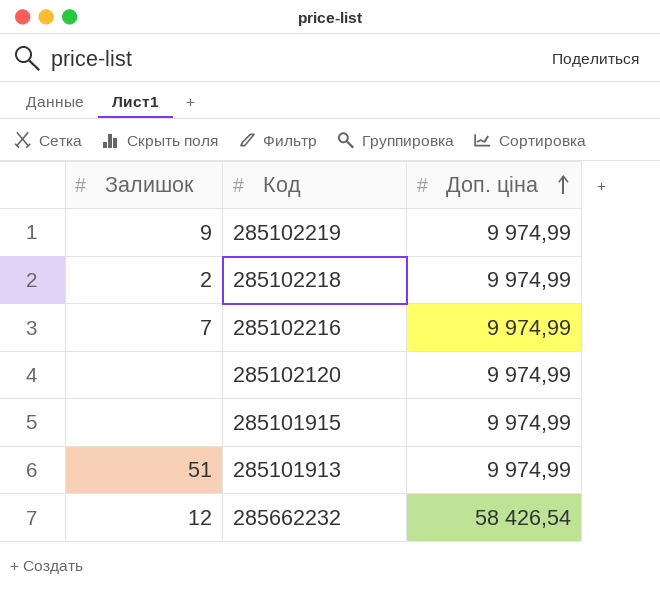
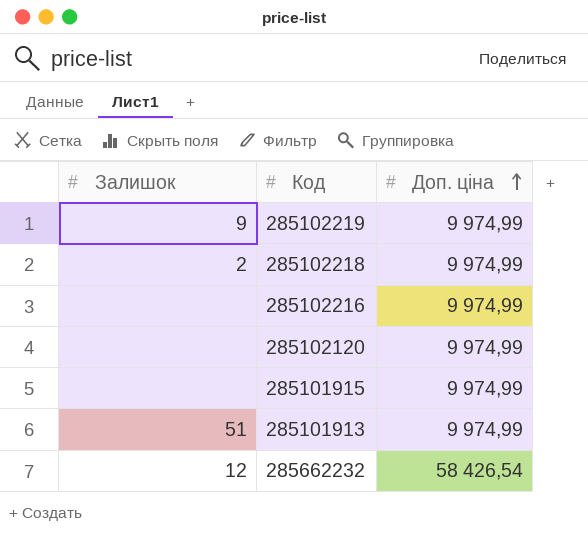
285102216 | Залишок: 7 -> none

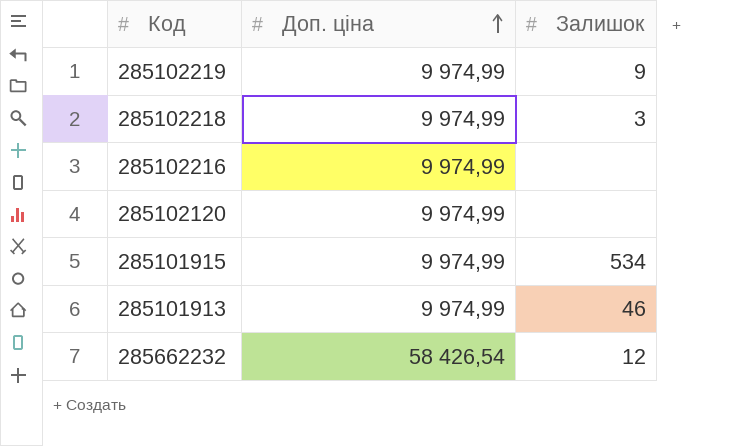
column Залишок | position: 1 -> 3
285102218 | Залишок: 2 -> 3
285101915 | Залишок: none -> 534
285101913 | Залишок: 51 -> 46

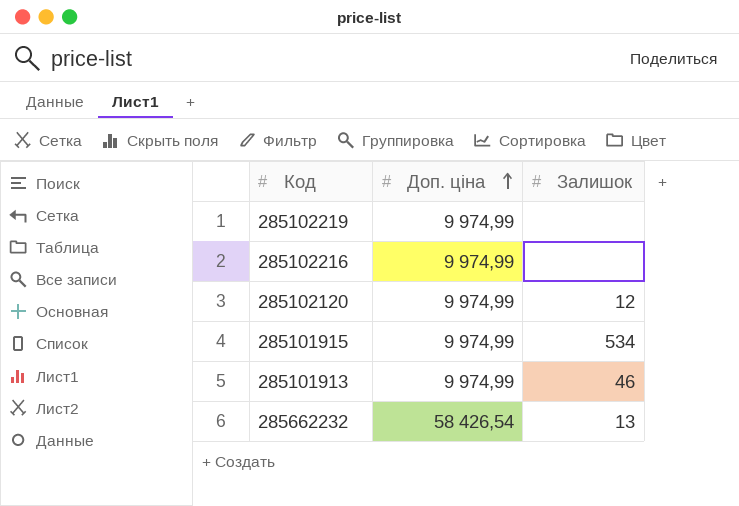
row 285102218: 9 974,99 | 3 -> none
285102219 | Залишок: 9 -> none
285102120 | Залишок: none -> 12
285662232 | Залишок: 12 -> 13

